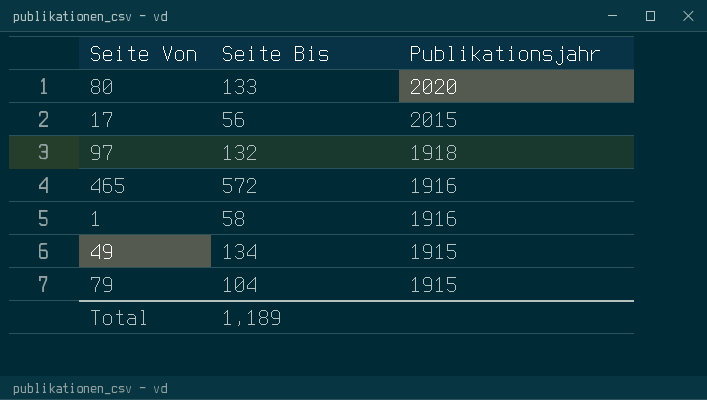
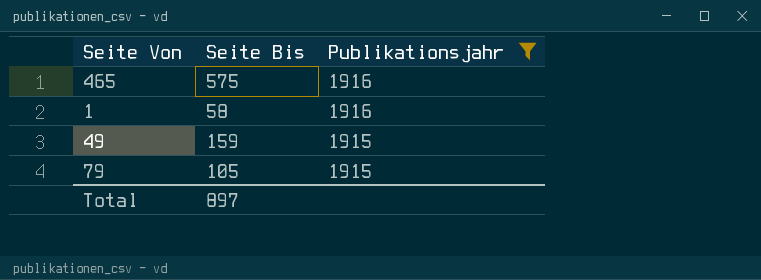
filter: none -> Publikationsjahr <= 1916
465 | Seite Bis: 572 -> 575
49 | Seite Bis: 134 -> 159
79 | Seite Bis: 104 -> 105
Total | Seite Bis: 1,189 -> 897

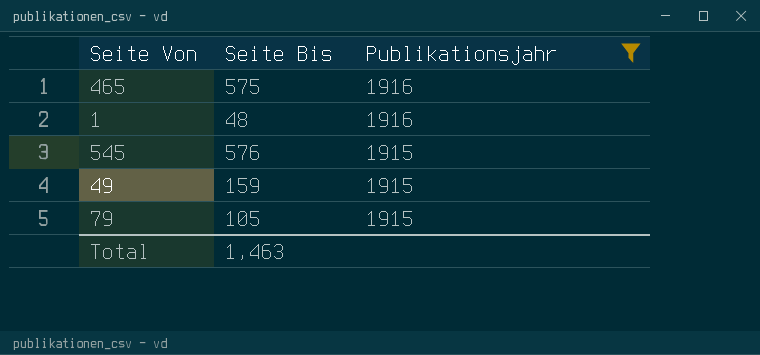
1 | Seite Bis: 58 -> 48
row 545: none -> 576 | 1915
Total | Seite Bis: 897 -> 1,463

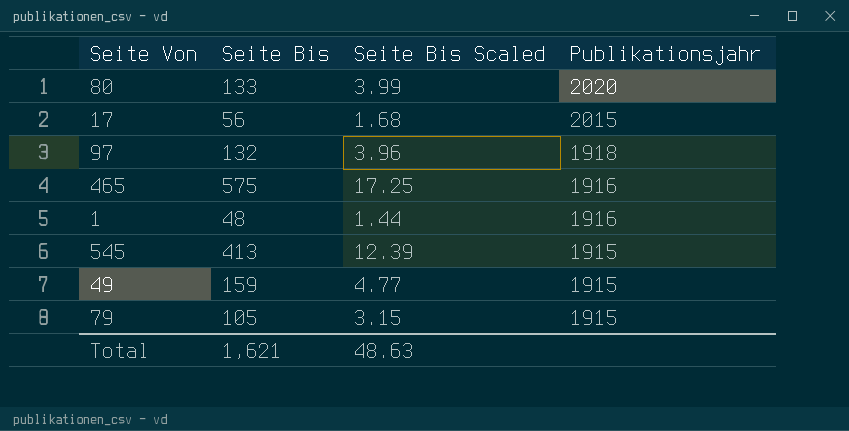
filter: Publikationsjahr <= 1916 -> none
column Seite Bis Scaled | formula: none -> [Seite Bis] * 0.03
545 | Seite Bis: 576 -> 413
Total | Seite Bis: 1,463 -> 1,621

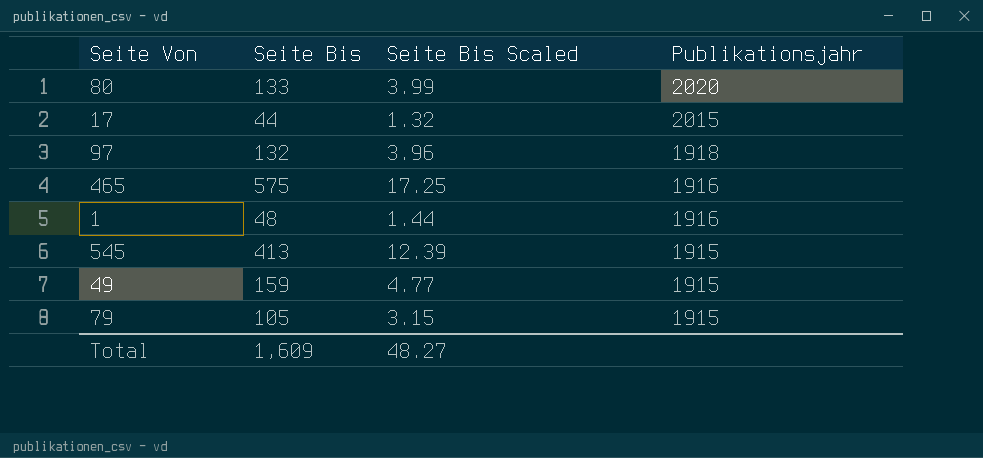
17 | Seite Bis: 56 -> 44
17 | Seite Bis Scaled: 1.68 -> 1.32
Total | Seite Bis: 1,621 -> 1,609
Total | Seite Bis Scaled: 48.63 -> 48.27

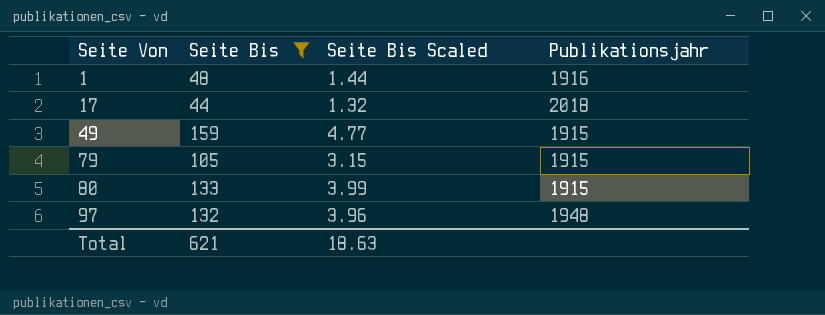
filter: none -> Seite Bis <= 159
row order: Publikationsjahr descending -> Seite Von ascending
17 | Publikationsjahr: 2015 -> 2018
80 | Publikationsjahr: 2020 -> 1915
97 | Publikationsjahr: 1918 -> 1948
Total | Seite Bis: 1,609 -> 621
Total | Seite Bis Scaled: 48.27 -> 18.63

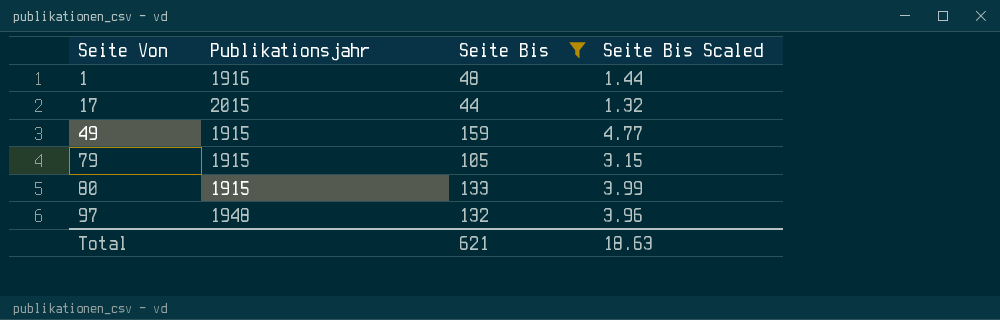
column Publikationsjahr | position: 4 -> 2
17 | Publikationsjahr: 2018 -> 2015

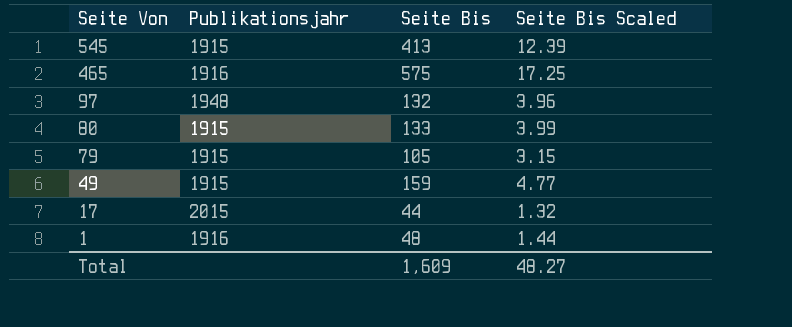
filter: Seite Bis <= 159 -> none
row order: Seite Von ascending -> Seite Von descending
Total | Seite Bis: 621 -> 1,609
Total | Seite Bis Scaled: 18.63 -> 48.27

